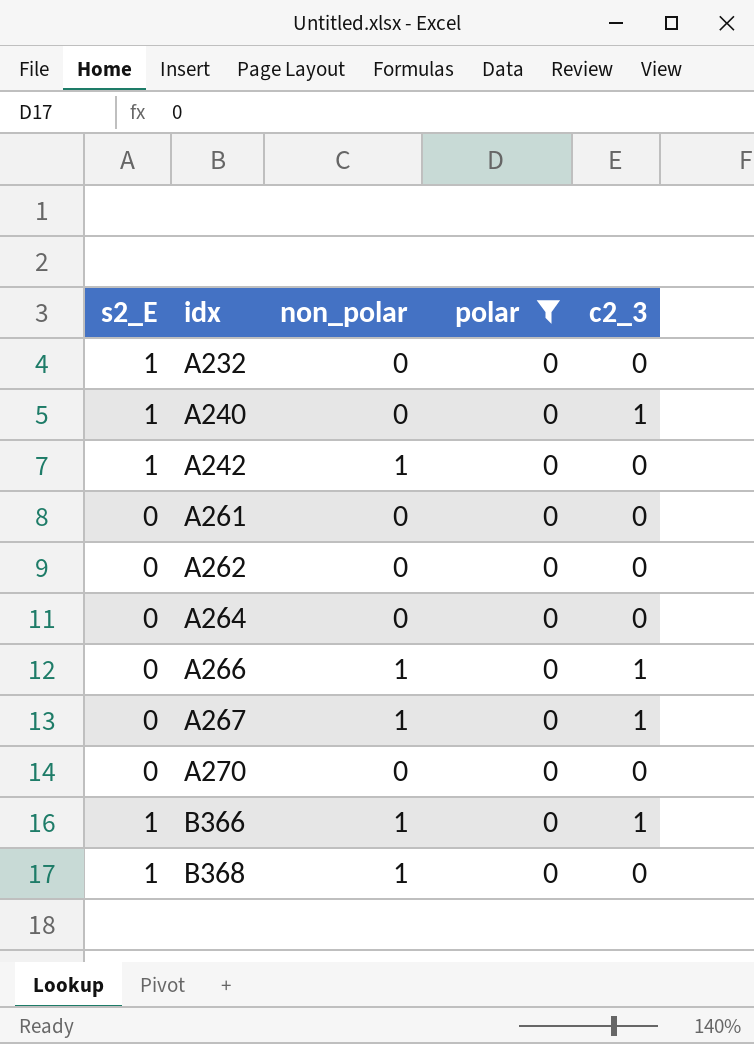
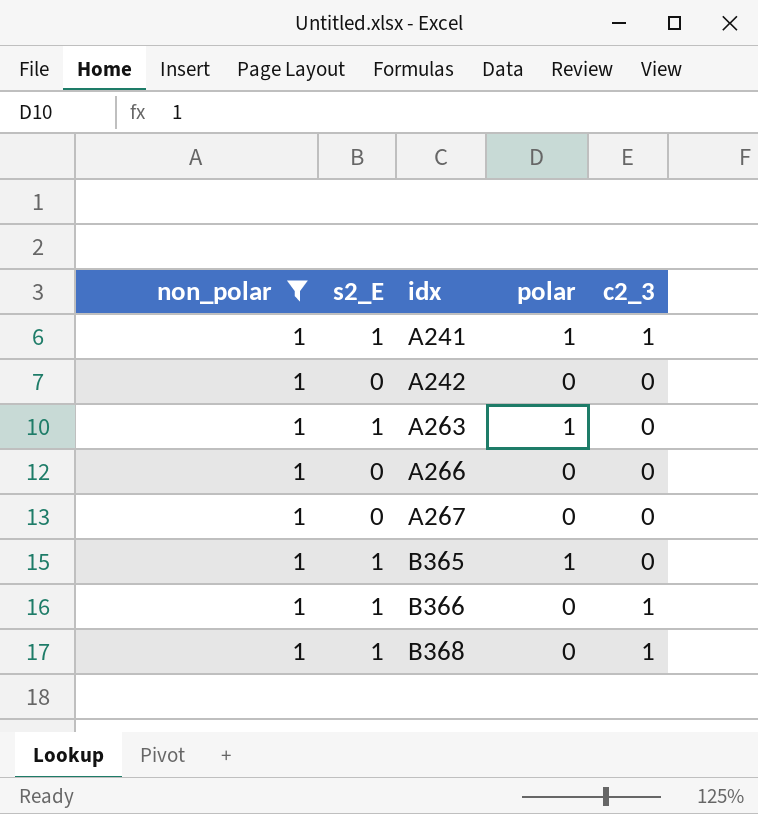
filter: polar = 0 -> non_polar = 1
column non_polar | position: 3 -> 1
A242 | s2_E: 1 -> 0
A266 | c2_3: 1 -> 0
A267 | c2_3: 1 -> 0
B368 | c2_3: 0 -> 1

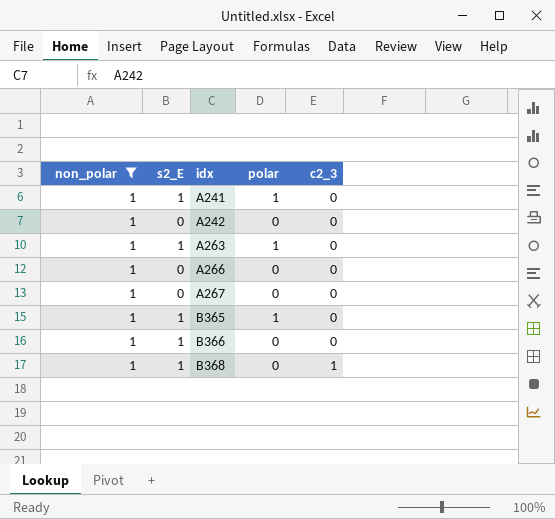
A241 | c2_3: 1 -> 0
B366 | c2_3: 1 -> 0

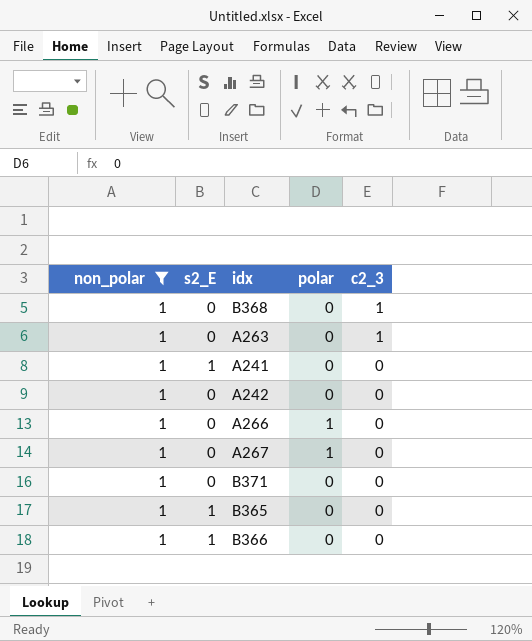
row order: idx ascending -> c2_3 descending
B368 | s2_E: 1 -> 0
A263 | s2_E: 1 -> 0
A263 | polar: 1 -> 0
A263 | c2_3: 0 -> 1
A241 | polar: 1 -> 0
A266 | polar: 0 -> 1
A267 | polar: 0 -> 1
row B371: none -> 1 | 0 | 0 | 0
B365 | polar: 1 -> 0

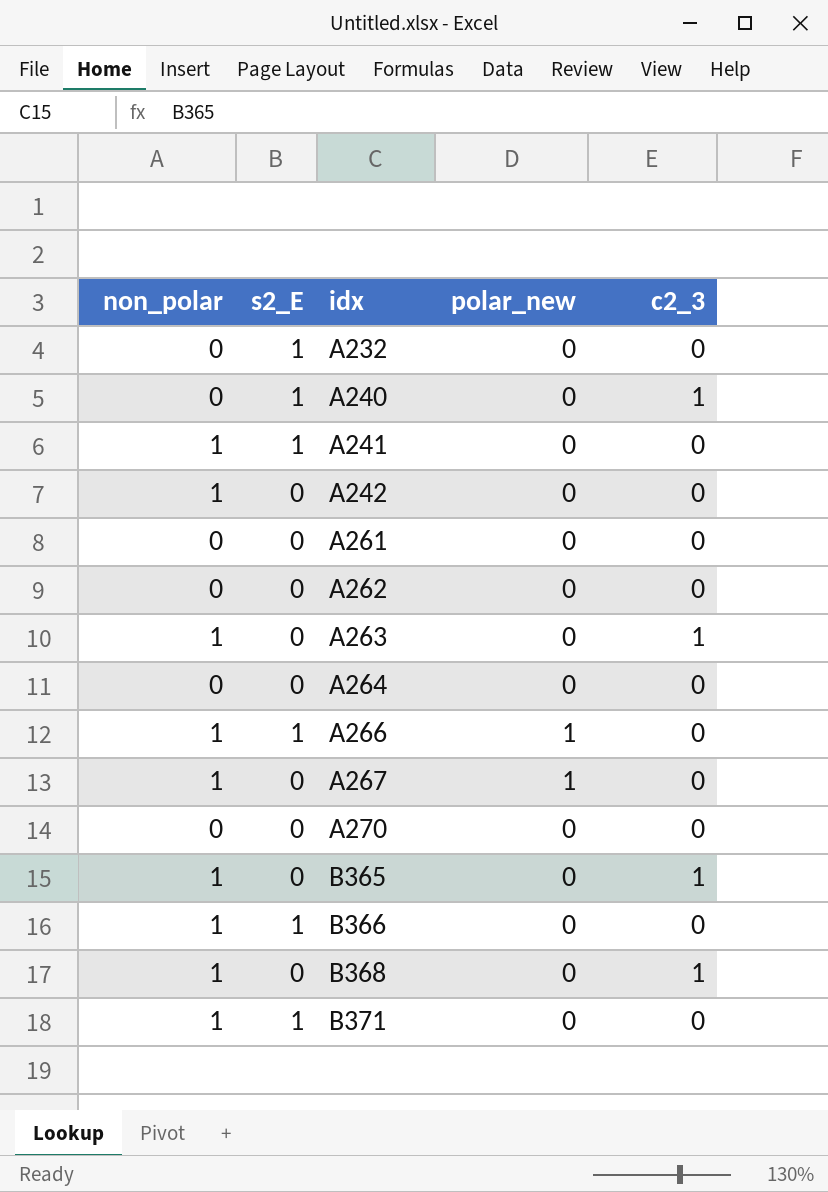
filter: non_polar = 1 -> none
row order: c2_3 descending -> idx ascending
column name: polar -> polar_new
A266 | s2_E: 0 -> 1
B365 | s2_E: 1 -> 0
B365 | c2_3: 0 -> 1
B371 | s2_E: 0 -> 1

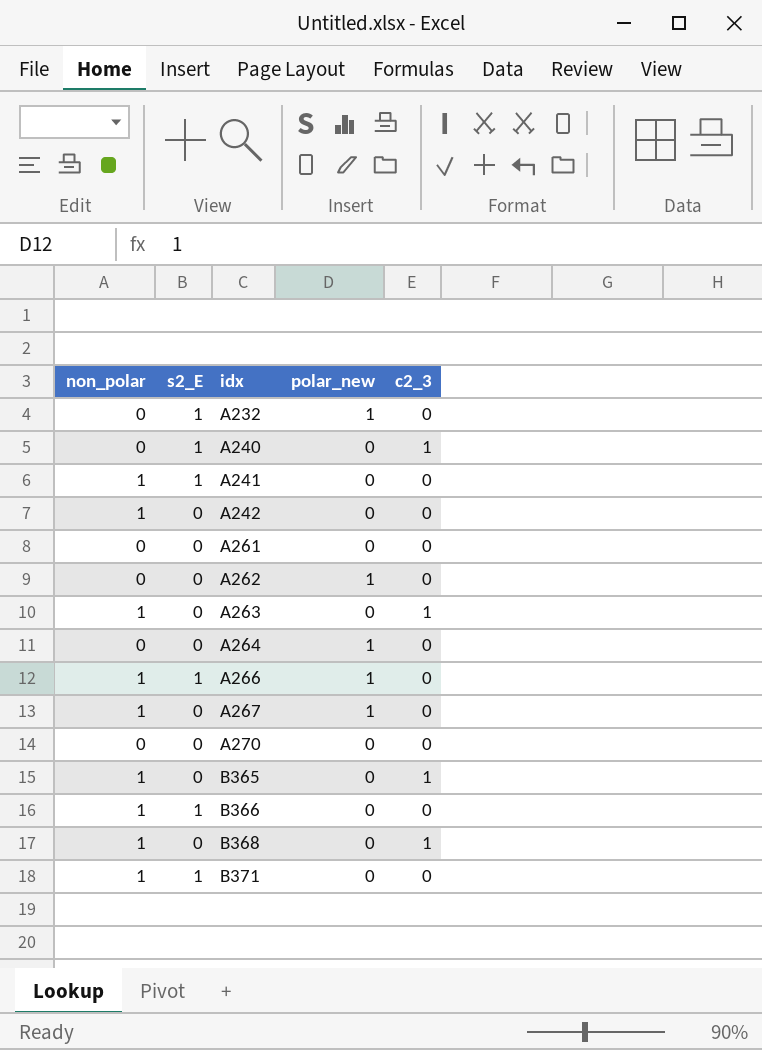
A232 | polar_new: 0 -> 1
A262 | polar_new: 0 -> 1
A264 | polar_new: 0 -> 1

